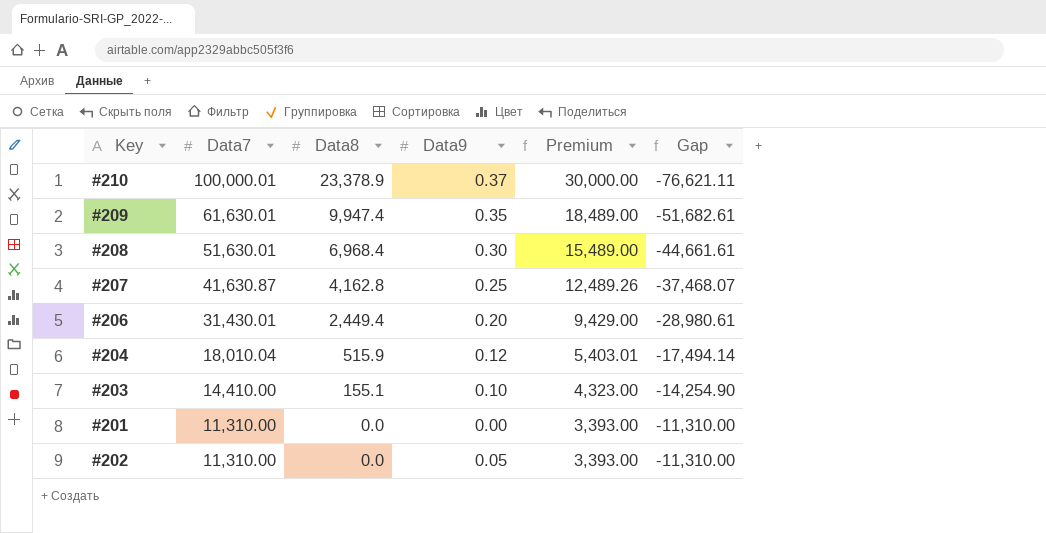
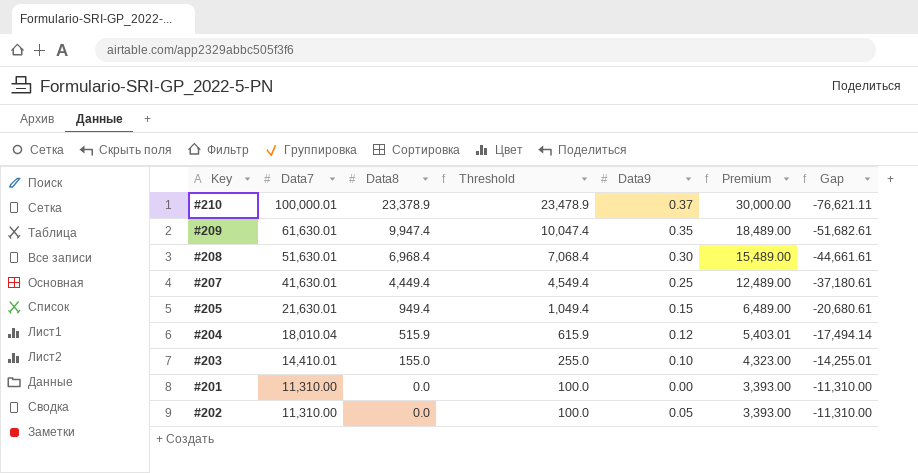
column Threshold | formula: none -> [Data8] + 100
row #206: 31,430.01 | 2,449.4 | 0.20 | 9,429.00 | -28,980.61 -> none
#207 | Data7: 41,630.87 -> 41,630.01
#207 | Data8: 4,162.8 -> 4,449.4
#207 | Premium: 12,489.26 -> 12,489.00
#207 | Gap: -37,468.07 -> -37,180.61
row #205: none -> 21,630.01 | 949.4 | 1,049.4 | 0.15 | 6,489.00 | -20,680.61
#203 | Data7: 14,410.00 -> 14,410.01
#203 | Data8: 155.1 -> 155.0
#203 | Gap: -14,254.90 -> -14,255.01

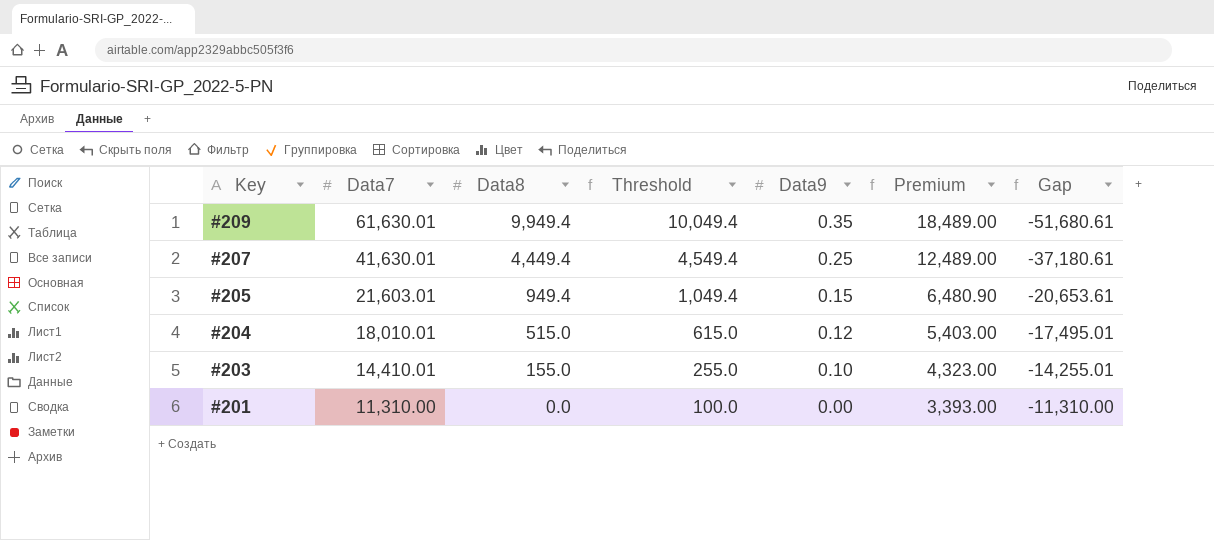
row #210: 100,000.01 | 23,378.9 | 23,478.9 | 0.37 | 30,000.00 | -76,621.11 -> none
row #208: 51,630.01 | 6,968.4 | 7,068.4 | 0.30 | 15,489.00 | -44,661.61 -> none
row #202: 11,310.00 | 0.0 | 100.0 | 0.05 | 3,393.00 | -11,310.00 -> none
#209 | Data8: 9,947.4 -> 9,949.4
#209 | Threshold: 10,047.4 -> 10,049.4
#209 | Gap: -51,682.61 -> -51,680.61
#205 | Data7: 21,630.01 -> 21,603.01
#205 | Premium: 6,489.00 -> 6,480.90
#205 | Gap: -20,680.61 -> -20,653.61
#204 | Data7: 18,010.04 -> 18,010.01
#204 | Data8: 515.9 -> 515.0
#204 | Threshold: 615.9 -> 615.0
#204 | Premium: 5,403.01 -> 5,403.00
#204 | Gap: -17,494.14 -> -17,495.01

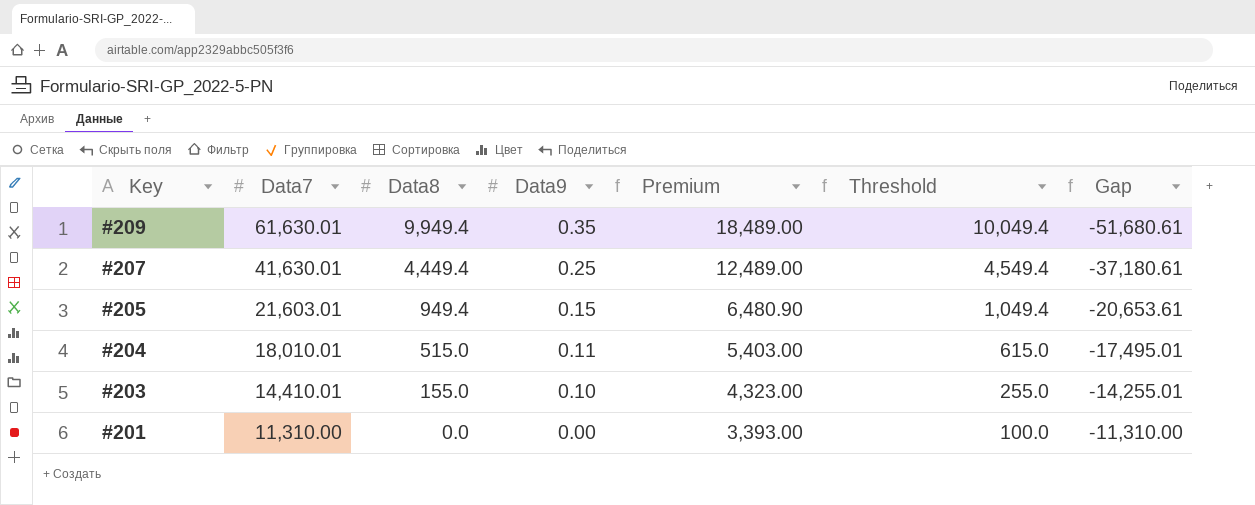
column Threshold | position: 4 -> 6
#204 | Data9: 0.12 -> 0.11

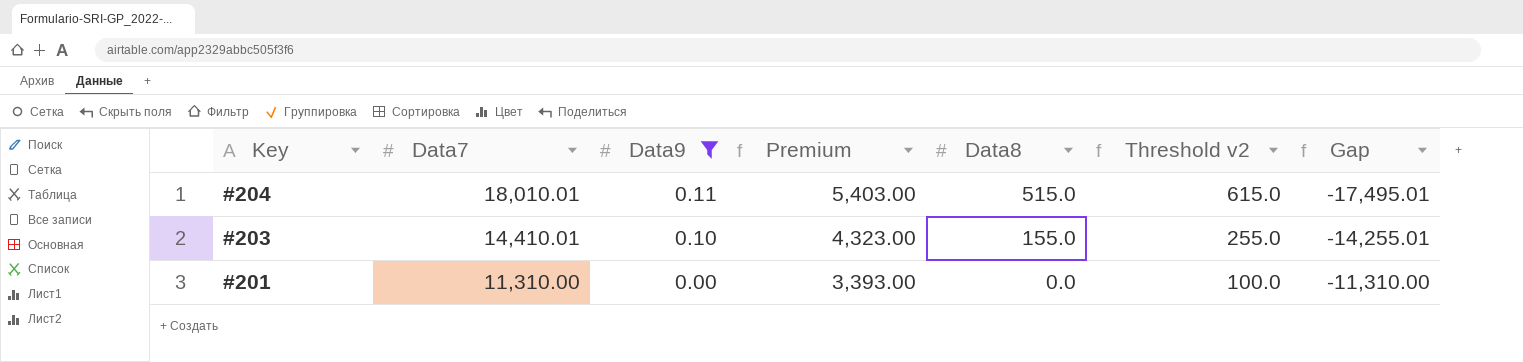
filter: none -> Data9 <= 0.11
column Data8 | position: 3 -> 5
column name: Threshold -> Threshold v2

